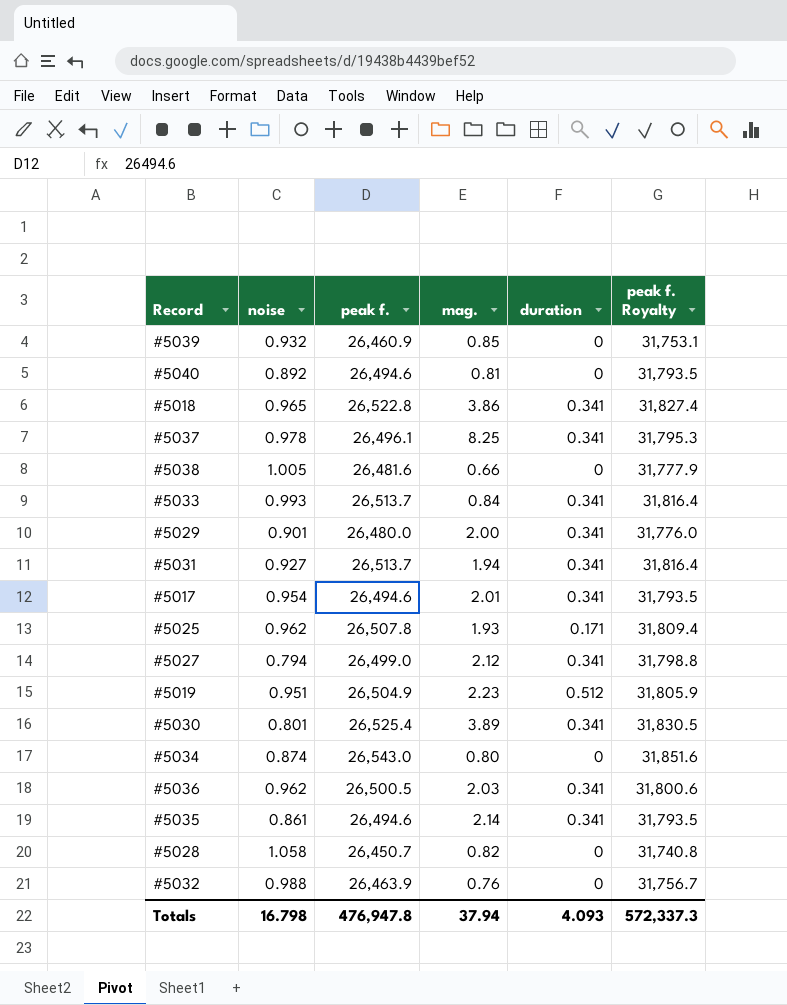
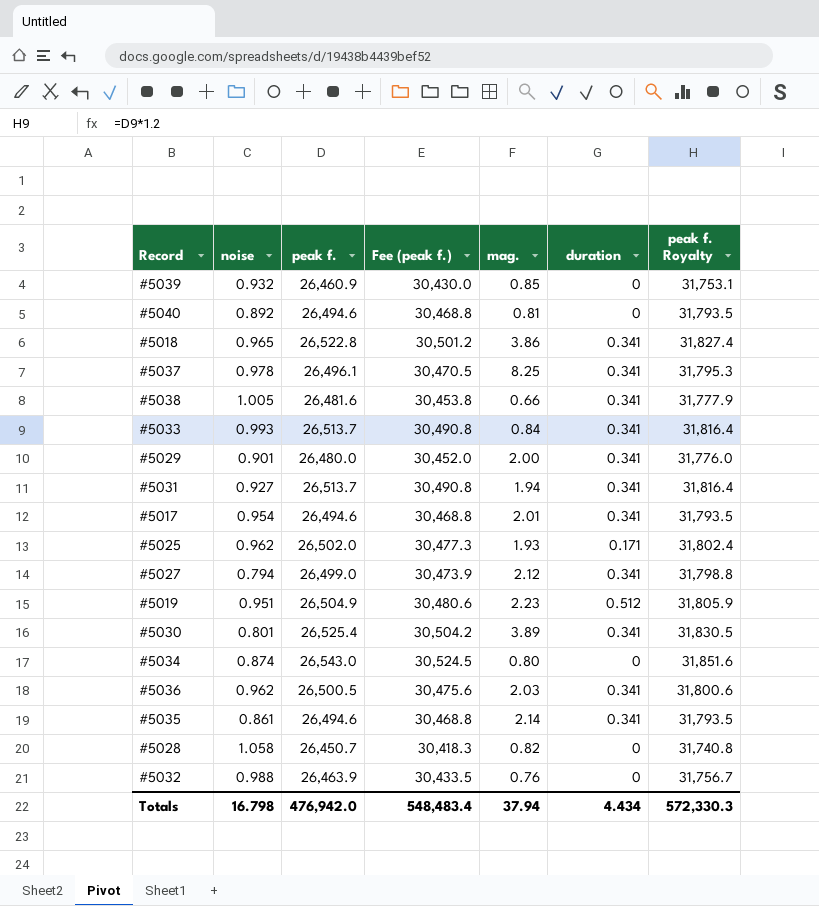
column Fee (peak f.) | formula: none -> [peak f.] * 1.15
#5038 | duration: 0 -> 0.341
#5025 | peak f.: 26,507.8 -> 26,502.0
#5025 | peak f. Royalty: 31,809.4 -> 31,802.4
Totals | peak f.: 476,947.8 -> 476,942.0
Totals | duration: 4.093 -> 4.434
Totals | peak f. Royalty: 572,337.3 -> 572,330.3

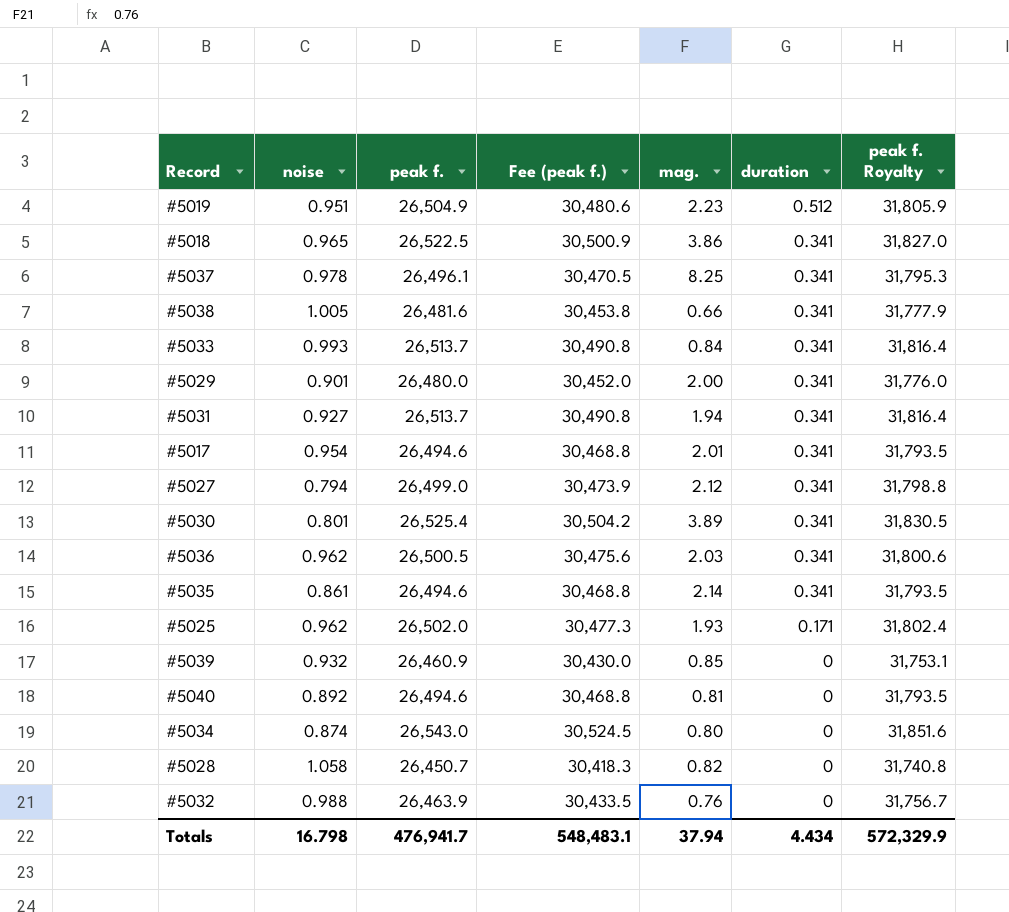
row order: none -> duration descending
#5018 | peak f.: 26,522.8 -> 26,522.5
#5018 | Fee (peak f.): 30,501.2 -> 30,500.9
#5018 | peak f. Royalty: 31,827.4 -> 31,827.0
Totals | peak f.: 476,942.0 -> 476,941.7
Totals | Fee (peak f.): 548,483.4 -> 548,483.1
Totals | peak f. Royalty: 572,330.3 -> 572,329.9

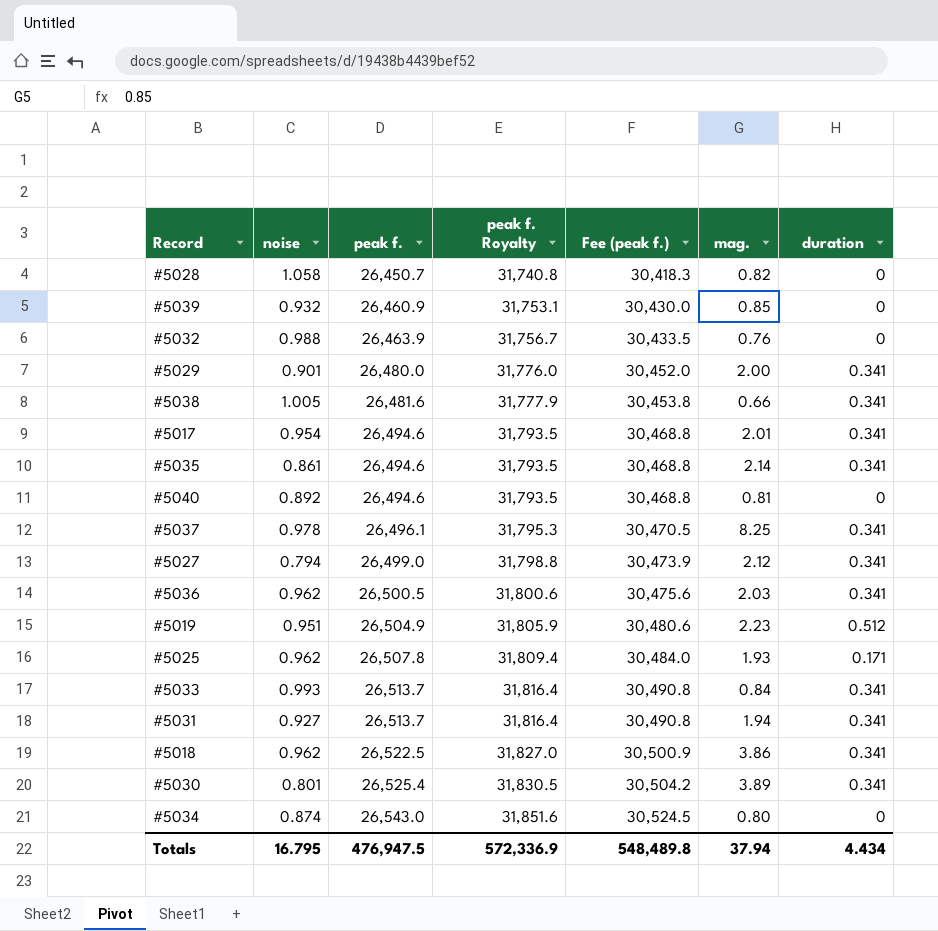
row order: duration descending -> peak f. ascending
column peak f. Royalty | position: 7 -> 4
#5025 | peak f.: 26,502.0 -> 26,507.8
#5025 | peak f. Royalty: 31,802.4 -> 31,809.4
#5025 | Fee (peak f.): 30,477.3 -> 30,484.0
#5018 | noise: 0.965 -> 0.962
Totals | noise: 16.798 -> 16.795
Totals | peak f.: 476,941.7 -> 476,947.5
Totals | peak f. Royalty: 572,329.9 -> 572,336.9
Totals | Fee (peak f.): 548,483.1 -> 548,489.8

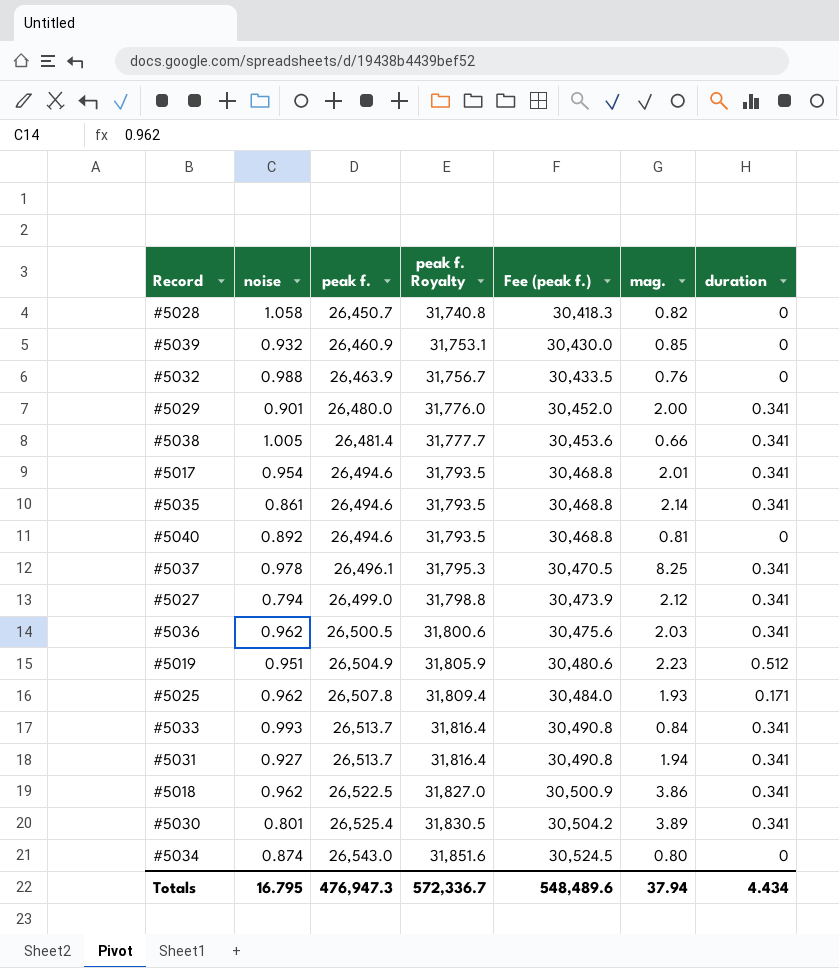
#5038 | peak f.: 26,481.6 -> 26,481.4
#5038 | peak f. Royalty: 31,777.9 -> 31,777.7
#5038 | Fee (peak f.): 30,453.8 -> 30,453.6
Totals | peak f.: 476,947.5 -> 476,947.3
Totals | peak f. Royalty: 572,336.9 -> 572,336.7
Totals | Fee (peak f.): 548,489.8 -> 548,489.6

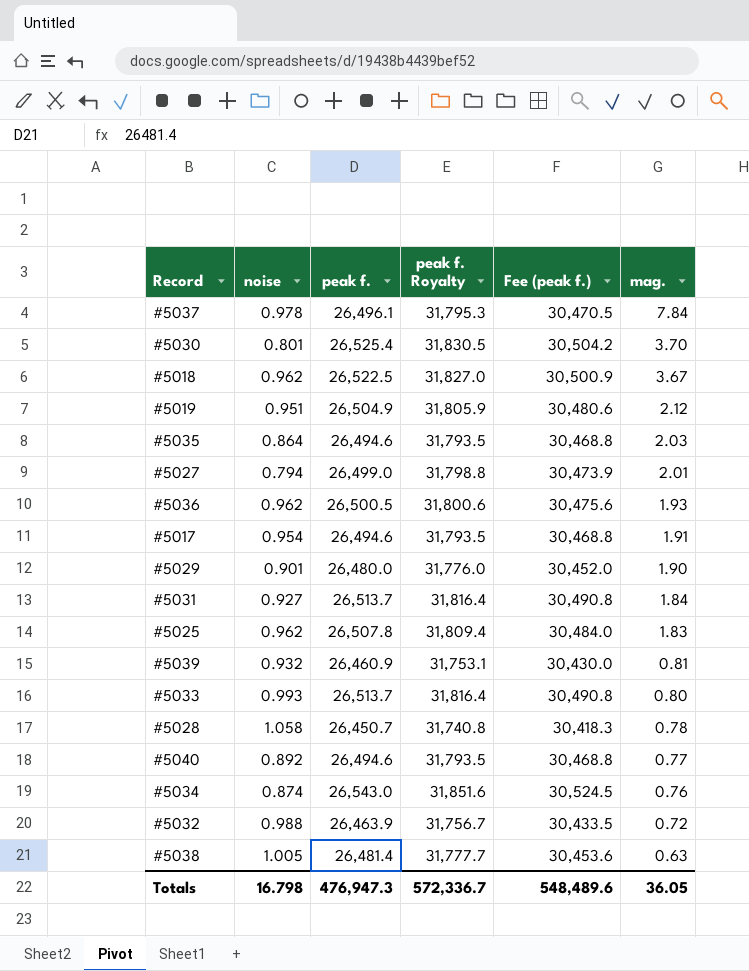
row order: peak f. ascending -> mag. descending
column duration | position: 7 -> none
#5037 | mag.: 8.25 -> 7.84
#5030 | mag.: 3.89 -> 3.70
#5018 | mag.: 3.86 -> 3.67
#5019 | mag.: 2.23 -> 2.12
#5035 | noise: 0.861 -> 0.864
#5035 | mag.: 2.14 -> 2.03
#5027 | mag.: 2.12 -> 2.01
#5036 | mag.: 2.03 -> 1.93
#5017 | mag.: 2.01 -> 1.91
#5029 | mag.: 2.00 -> 1.90
#5031 | mag.: 1.94 -> 1.84
#5025 | mag.: 1.93 -> 1.83
#5039 | mag.: 0.85 -> 0.81
#5033 | mag.: 0.84 -> 0.80
#5028 | mag.: 0.82 -> 0.78
#5040 | mag.: 0.81 -> 0.77
#5034 | mag.: 0.80 -> 0.76
#5032 | mag.: 0.76 -> 0.72
#5038 | mag.: 0.66 -> 0.63
Totals | noise: 16.795 -> 16.798
Totals | mag.: 37.94 -> 36.05

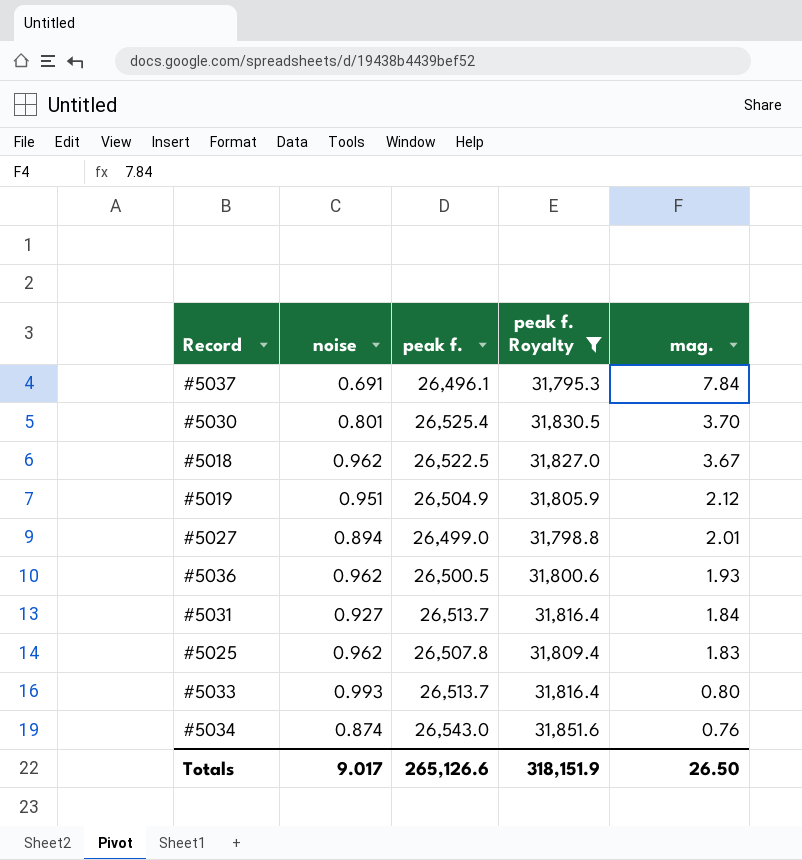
filter: none -> peak f. Royalty >= 31,795.3
column Fee (peak f.) | formula: [peak f.] * 1.15 -> none
#5037 | noise: 0.978 -> 0.691
#5027 | noise: 0.794 -> 0.894
Totals | noise: 16.798 -> 9.017
Totals | peak f.: 476,947.3 -> 265,126.6
Totals | peak f. Royalty: 572,336.7 -> 318,151.9
Totals | mag.: 36.05 -> 26.50

